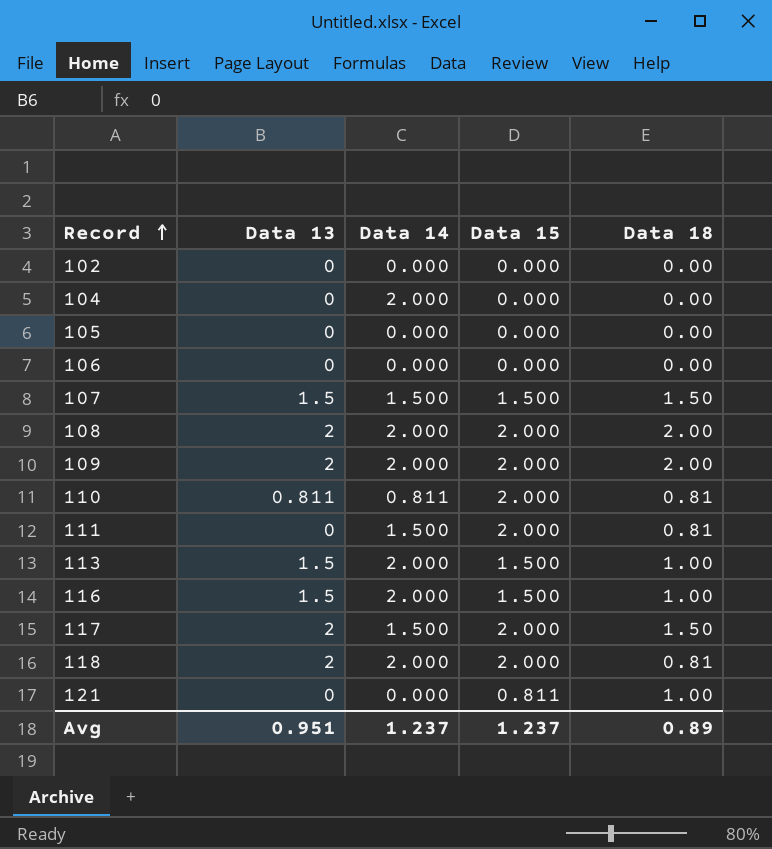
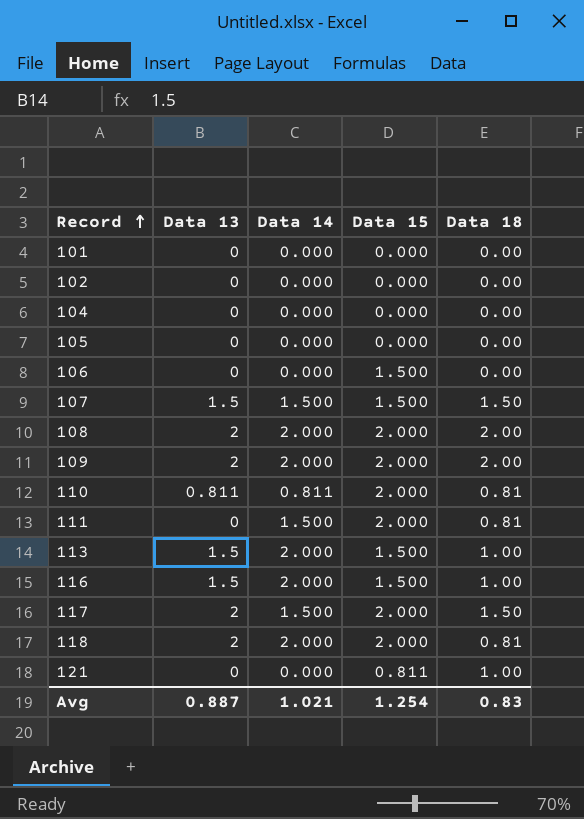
row 101: none -> 0 | 0.000 | 0.000 | 0.00
104 | Data 14: 2.000 -> 0.000
106 | Data 15: 0.000 -> 1.500
Avg | Data 13: 0.951 -> 0.887
Avg | Data 14: 1.237 -> 1.021
Avg | Data 15: 1.237 -> 1.254
Avg | Data 18: 0.89 -> 0.83

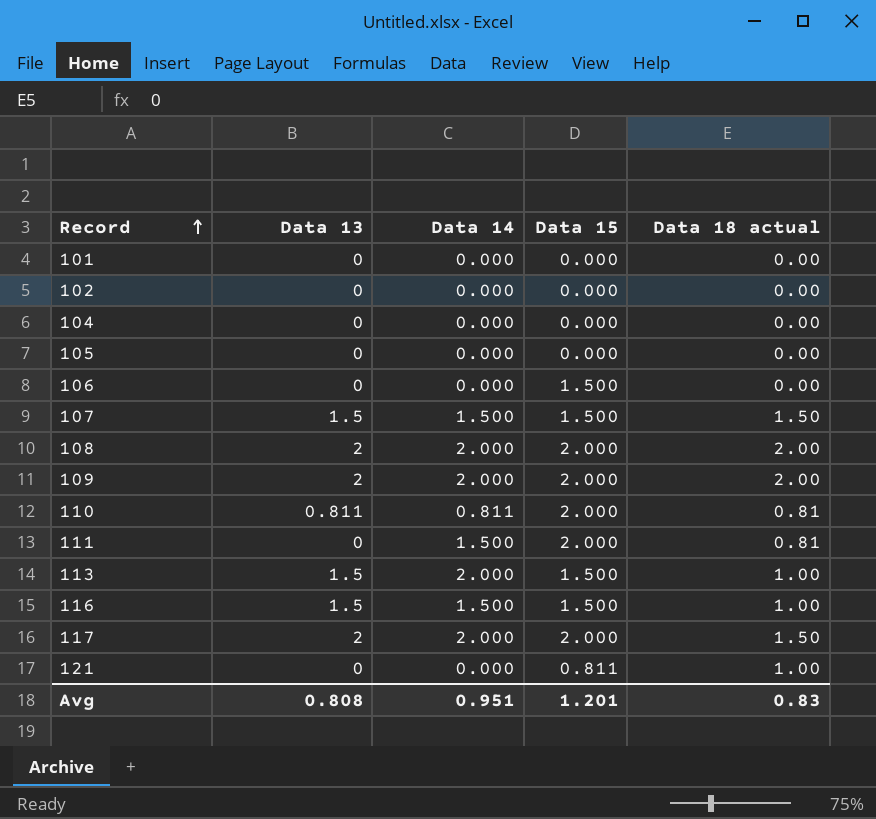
column name: Data 18 -> Data 18 actual
row 118: 2 | 2.000 | 2.000 | 0.81 -> none
116 | Data 14: 2.000 -> 1.500
117 | Data 14: 1.500 -> 2.000
Avg | Data 13: 0.887 -> 0.808
Avg | Data 14: 1.021 -> 0.951
Avg | Data 15: 1.254 -> 1.201

